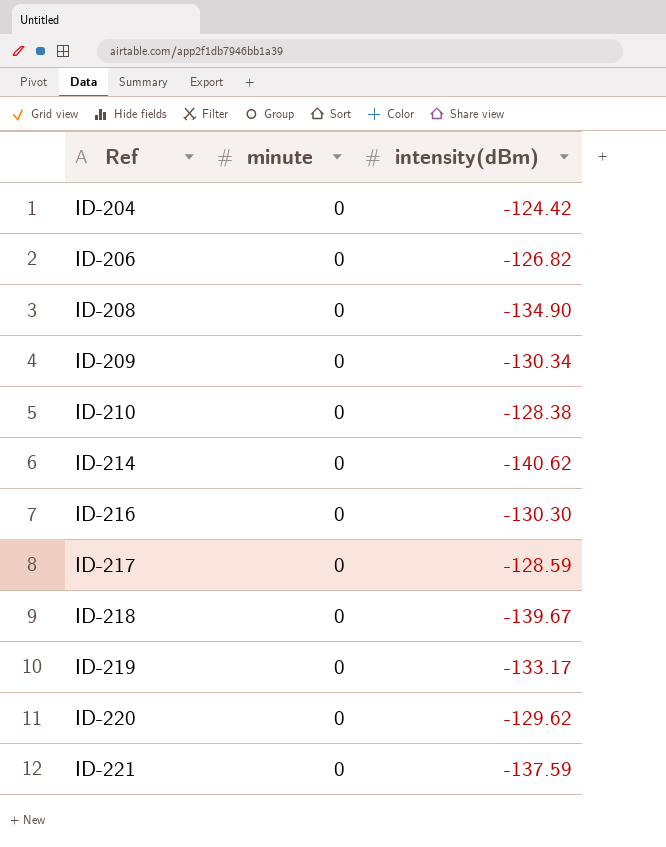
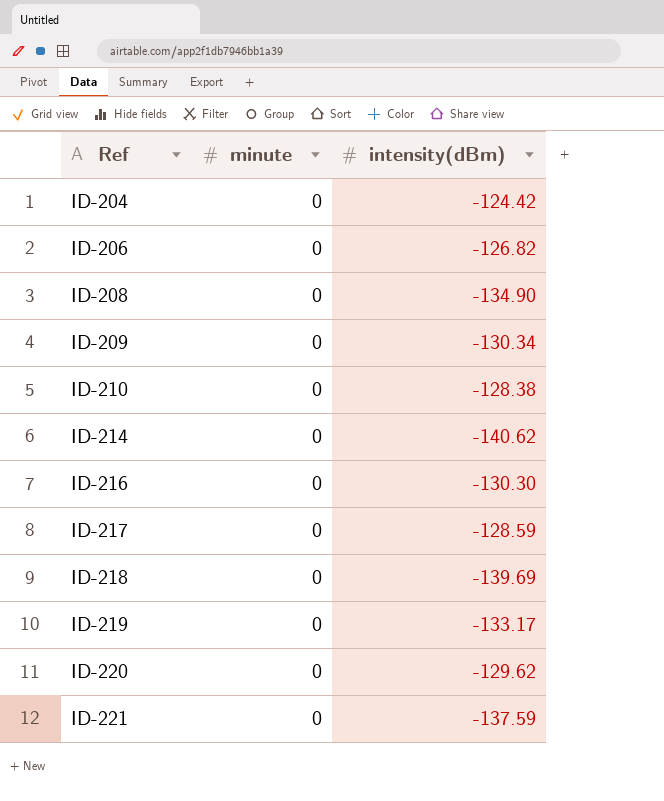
ID-218 | intensity(dBm): -139.67 -> -139.69

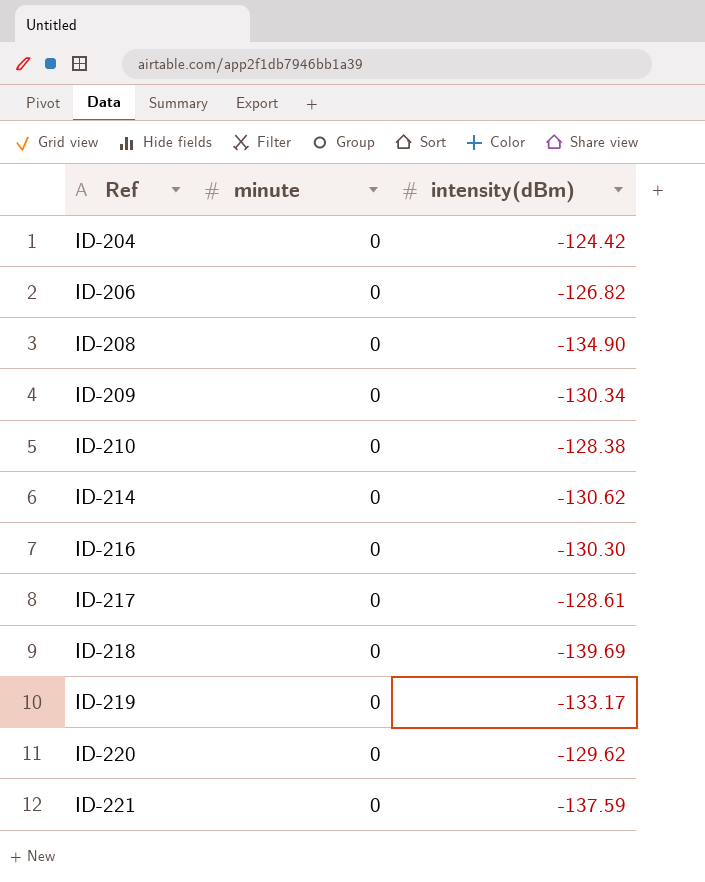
ID-214 | intensity(dBm): -140.62 -> -130.62
ID-217 | intensity(dBm): -128.59 -> -128.61

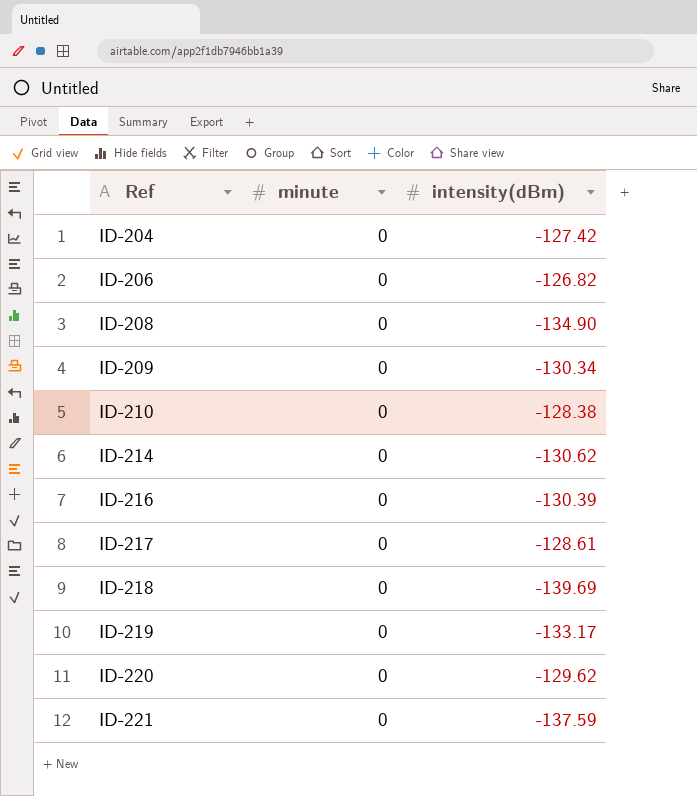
ID-204 | intensity(dBm): -124.42 -> -127.42
ID-216 | intensity(dBm): -130.30 -> -130.39

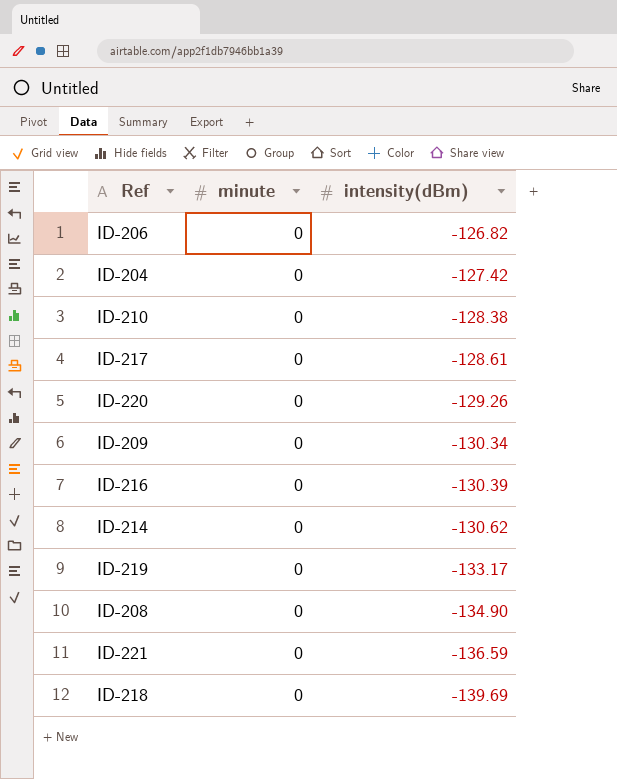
row order: Ref ascending -> intensity(dBm) descending
ID-220 | intensity(dBm): -129.62 -> -129.26
ID-221 | intensity(dBm): -137.59 -> -136.59

